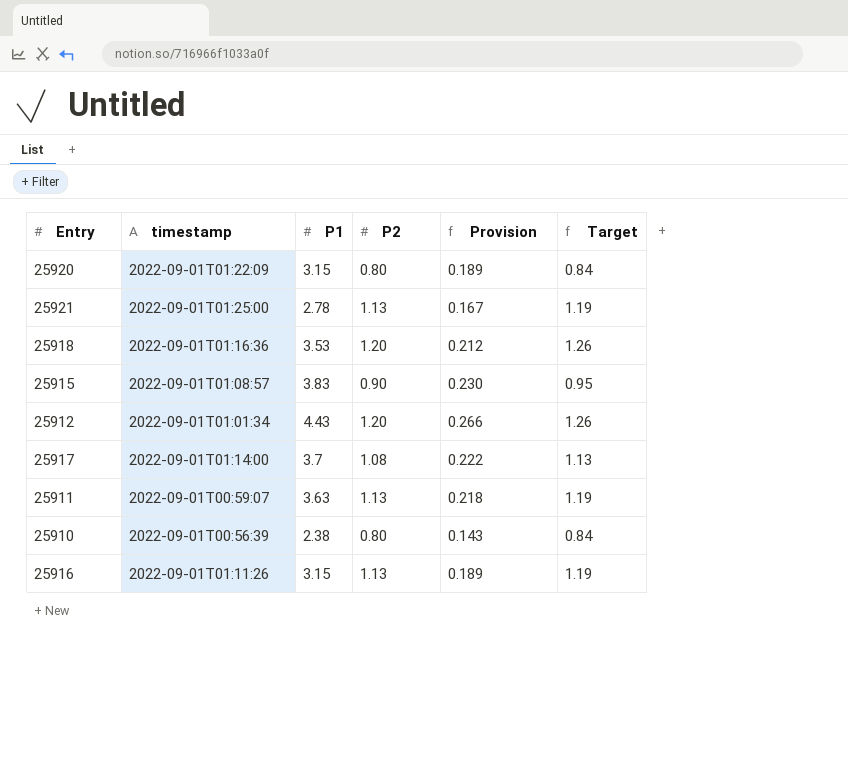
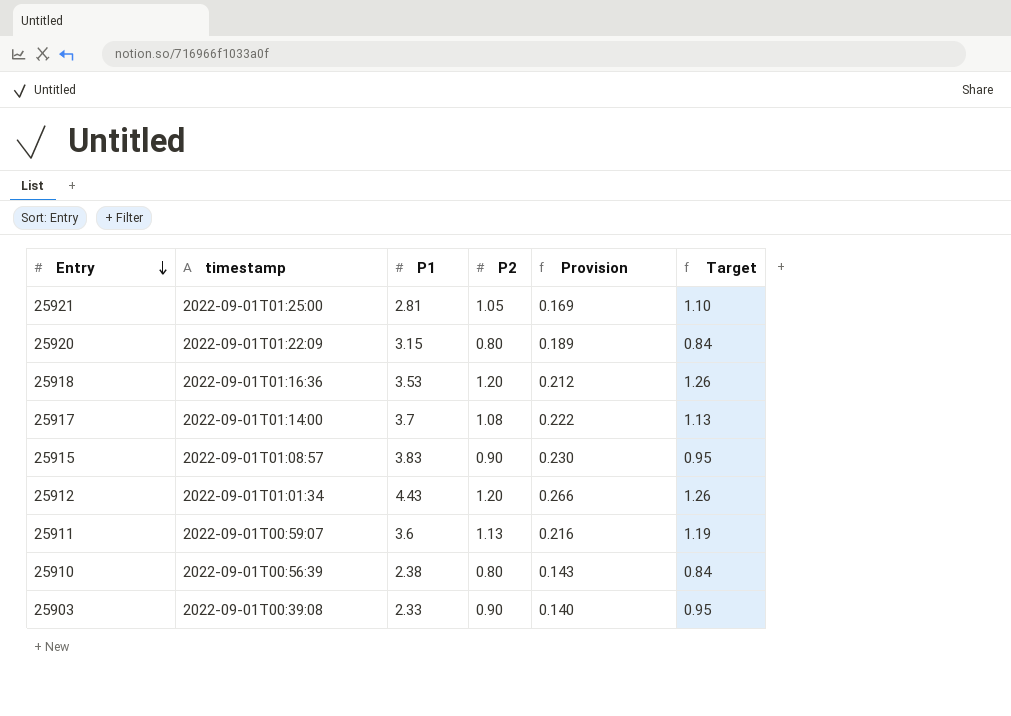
row order: none -> Entry descending
row 25916: 2022-09-01T01:11:26 | 3.15 | 1.13 | 0.189 | 1.19 -> none
25921 | P1: 2.78 -> 2.81
25921 | P2: 1.13 -> 1.05
25921 | Provision: 0.167 -> 0.169
25921 | Target: 1.19 -> 1.10
25911 | P1: 3.63 -> 3.6
25911 | Provision: 0.218 -> 0.216
row 25903: none -> 2022-09-01T00:39:08 | 2.33 | 0.90 | 0.140 | 0.95

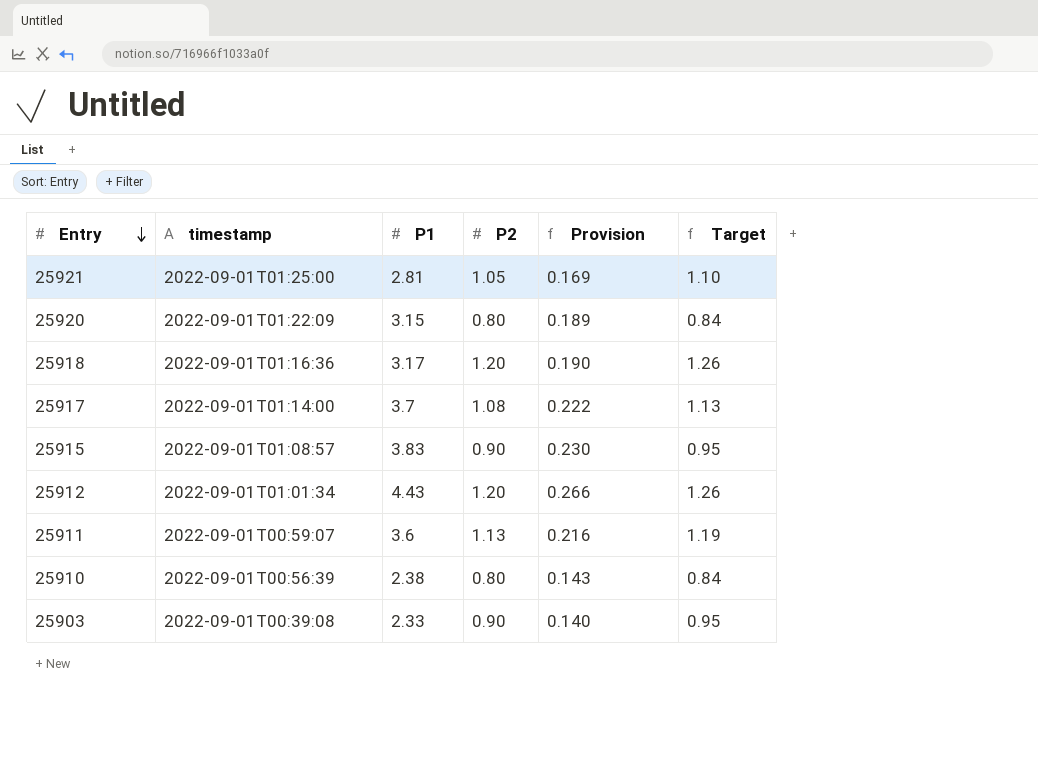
25918 | P1: 3.53 -> 3.17
25918 | Provision: 0.212 -> 0.190

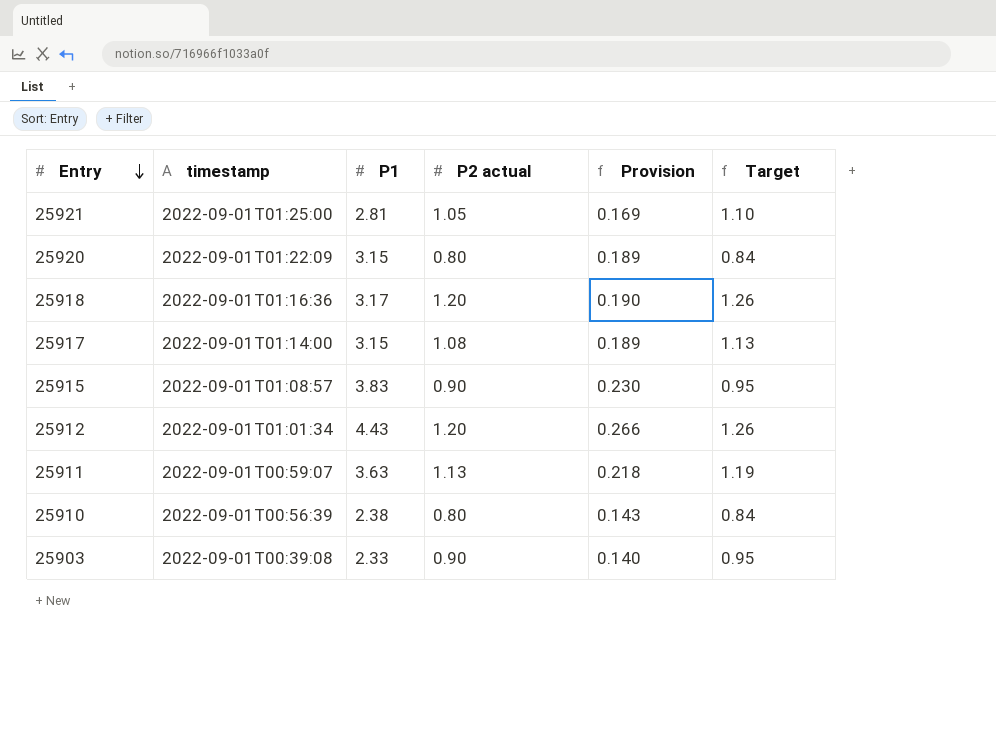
column name: P2 -> P2 actual
25917 | P1: 3.7 -> 3.15
25917 | Provision: 0.222 -> 0.189
25911 | P1: 3.6 -> 3.63
25911 | Provision: 0.216 -> 0.218

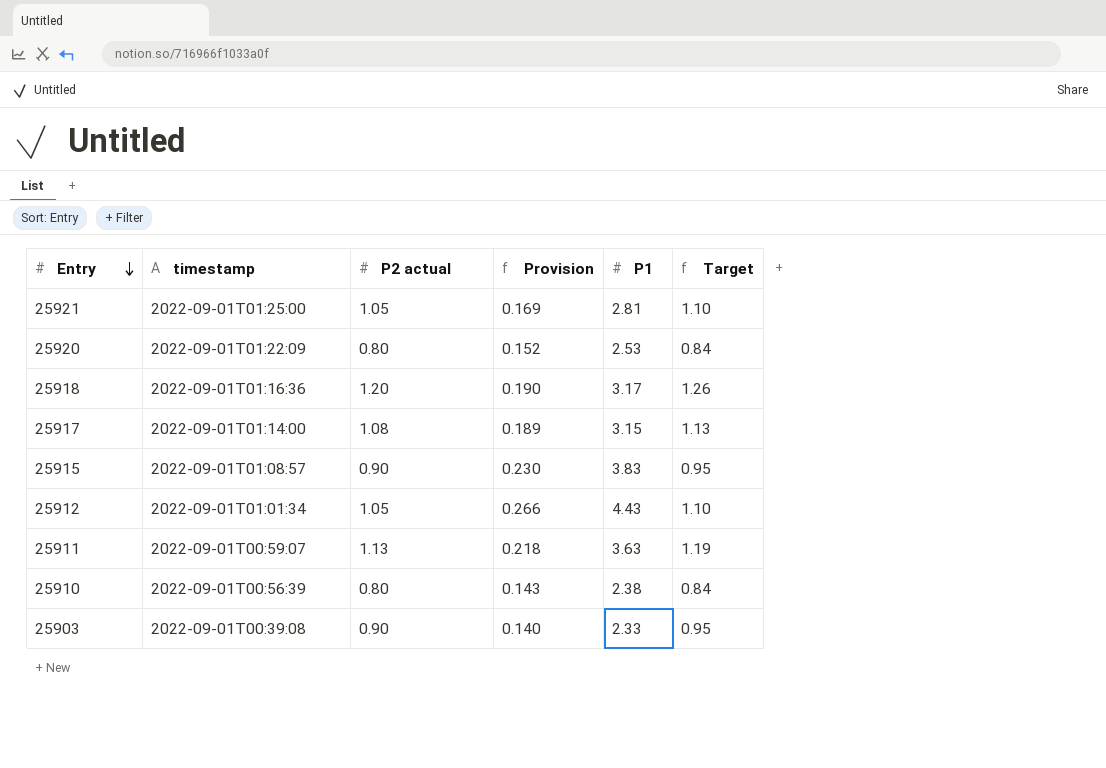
column P1 | position: 3 -> 5
25920 | Provision: 0.189 -> 0.152
25920 | P1: 3.15 -> 2.53
25912 | P2 actual: 1.20 -> 1.05
25912 | Target: 1.26 -> 1.10

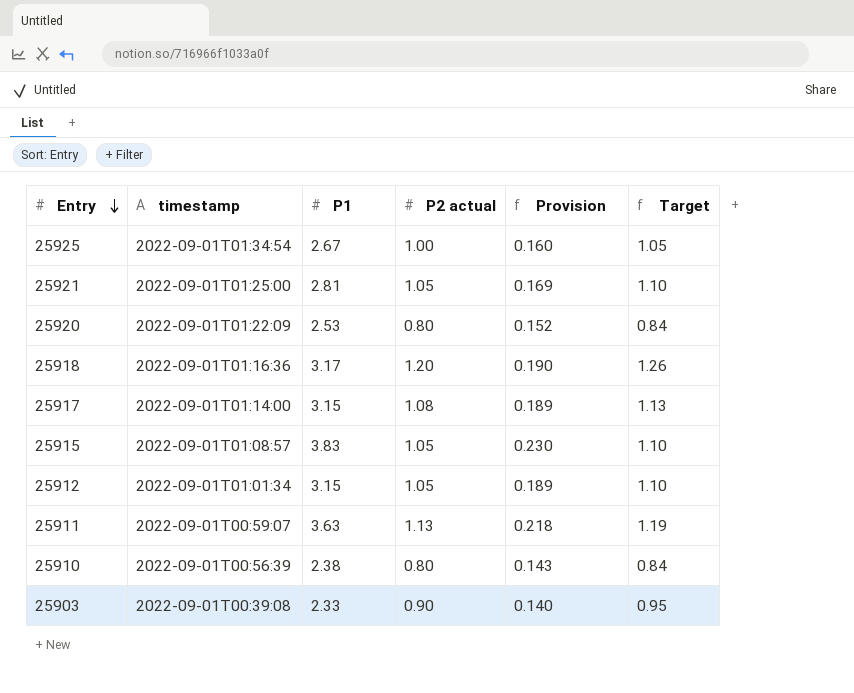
column P1 | position: 5 -> 3
row 25925: none -> 2022-09-01T01:34:54 | 2.67 | 1.00 | 0.160 | 1.05
25915 | P2 actual: 0.90 -> 1.05
25915 | Target: 0.95 -> 1.10
25912 | P1: 4.43 -> 3.15
25912 | Provision: 0.266 -> 0.189

